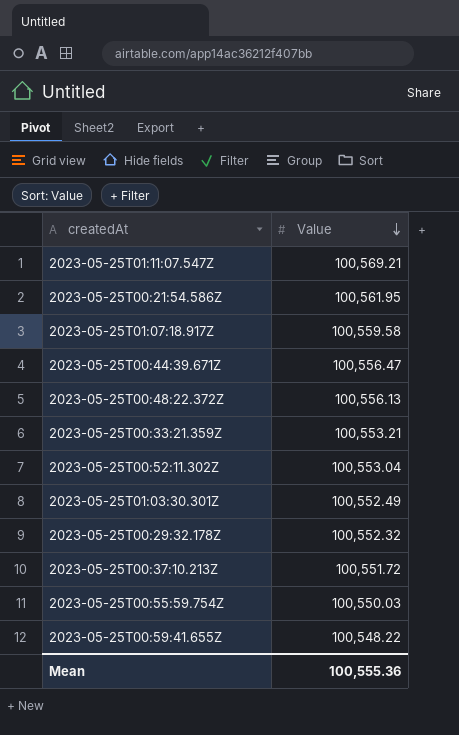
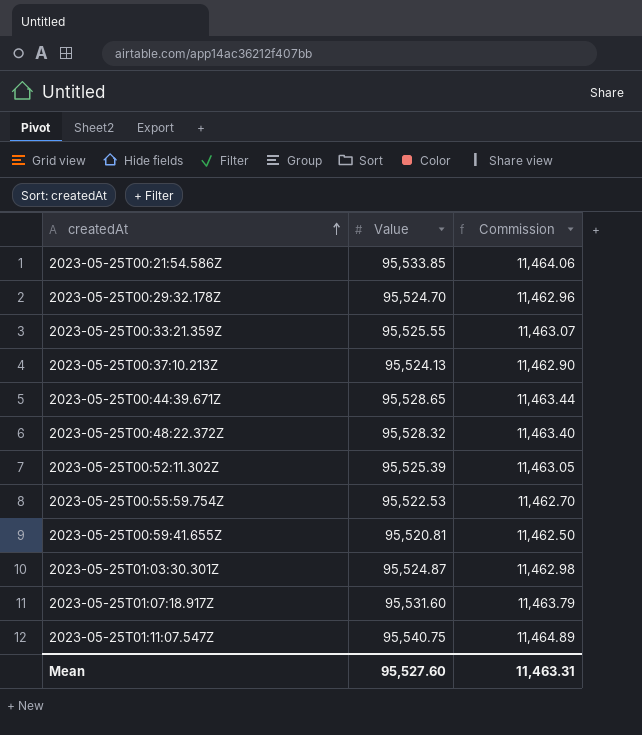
row order: Value descending -> createdAt ascending
column Commission | formula: none -> [Value] * 0.12
2023-05-25T00:21:54.586Z | Value: 100,561.95 -> 95,533.85
2023-05-25T00:29:32.178Z | Value: 100,552.32 -> 95,524.70
2023-05-25T00:33:21.359Z | Value: 100,553.21 -> 95,525.55
2023-05-25T00:37:10.213Z | Value: 100,551.72 -> 95,524.13
2023-05-25T00:44:39.671Z | Value: 100,556.47 -> 95,528.65
2023-05-25T00:48:22.372Z | Value: 100,556.13 -> 95,528.32
2023-05-25T00:52:11.302Z | Value: 100,553.04 -> 95,525.39
2023-05-25T00:55:59.754Z | Value: 100,550.03 -> 95,522.53
2023-05-25T00:59:41.655Z | Value: 100,548.22 -> 95,520.81
2023-05-25T01:03:30.301Z | Value: 100,552.49 -> 95,524.87
2023-05-25T01:07:18.917Z | Value: 100,559.58 -> 95,531.60
2023-05-25T01:11:07.547Z | Value: 100,569.21 -> 95,540.75
Mean | Value: 100,555.36 -> 95,527.60

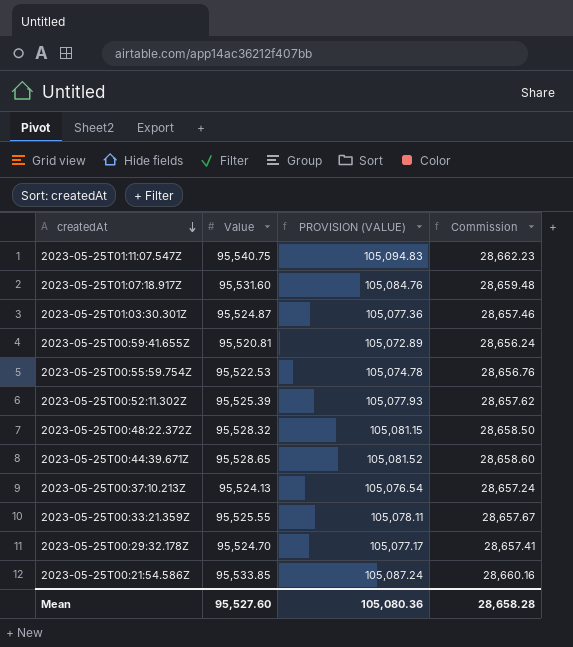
row order: createdAt ascending -> createdAt descending
column PROVISION (VALUE) | formula: none -> [Value] * 1.1
column Commission | formula: [Value] * 0.12 -> [Value] * 0.3
Mean | Commission: 11,463.31 -> 28,658.28

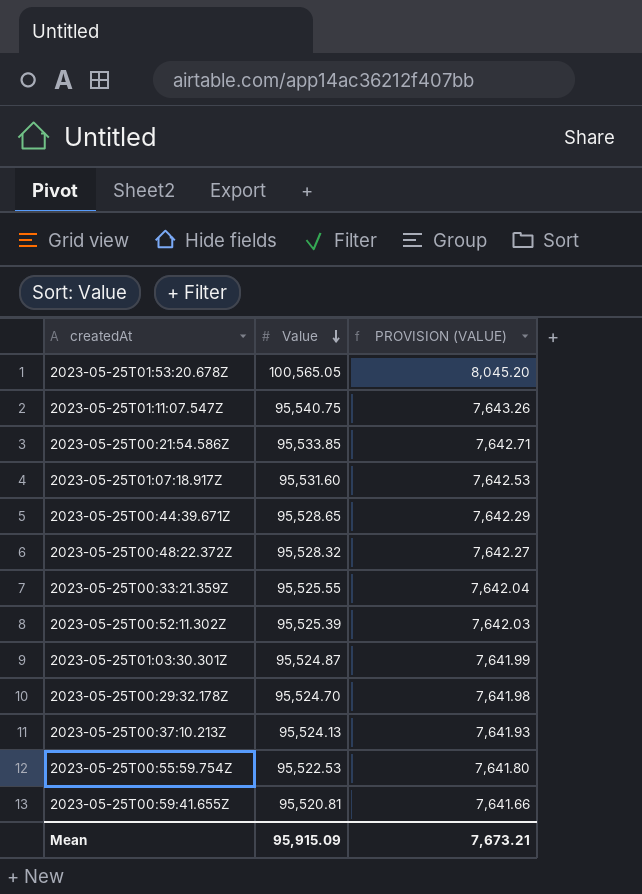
row order: createdAt descending -> Value descending
column Commission | formula: [Value] * 0.3 -> none
column PROVISION (VALUE) | formula: [Value] * 1.1 -> [Value] * 0.08
row 2023-05-25T01:53:20.678Z: none -> 100,565.05 | 8,045.20
Mean | Value: 95,527.60 -> 95,915.09
Mean | PROVISION (VALUE): 105,080.36 -> 7,673.21

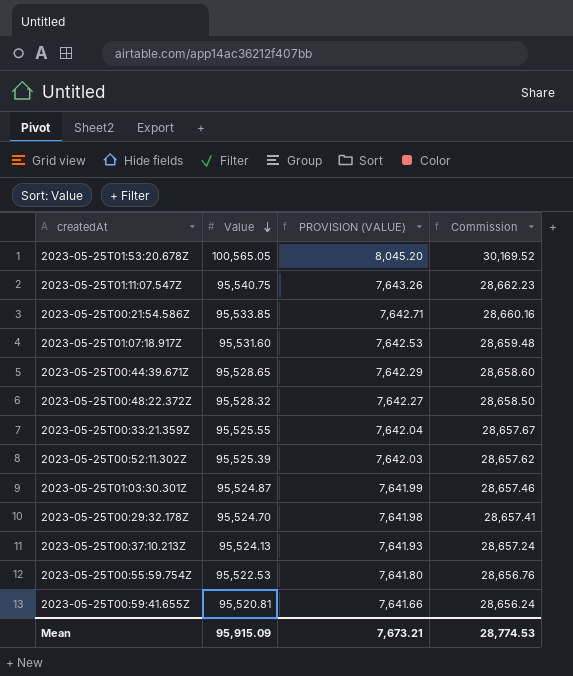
column Commission | formula: none -> [Value] * 0.3

